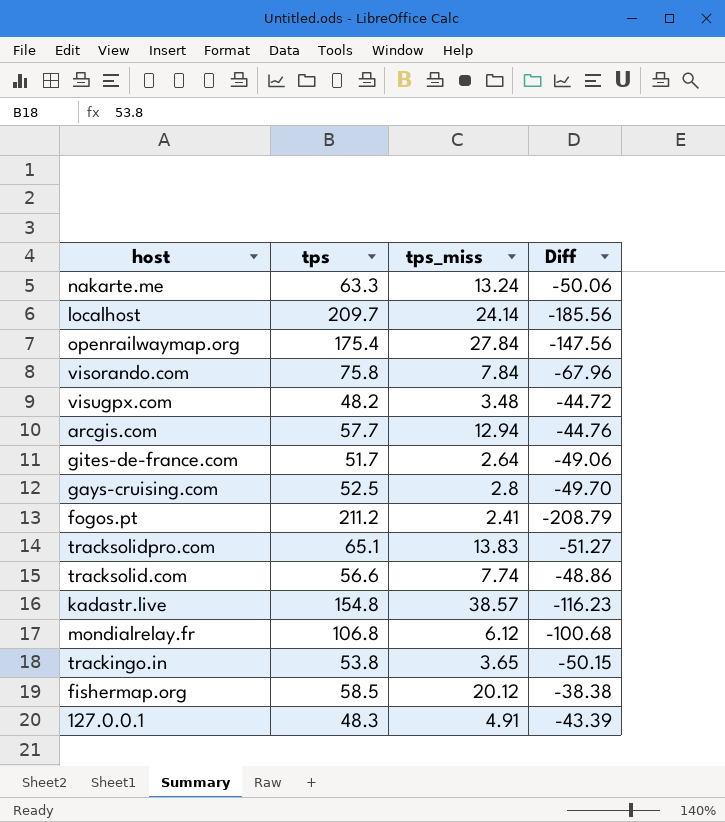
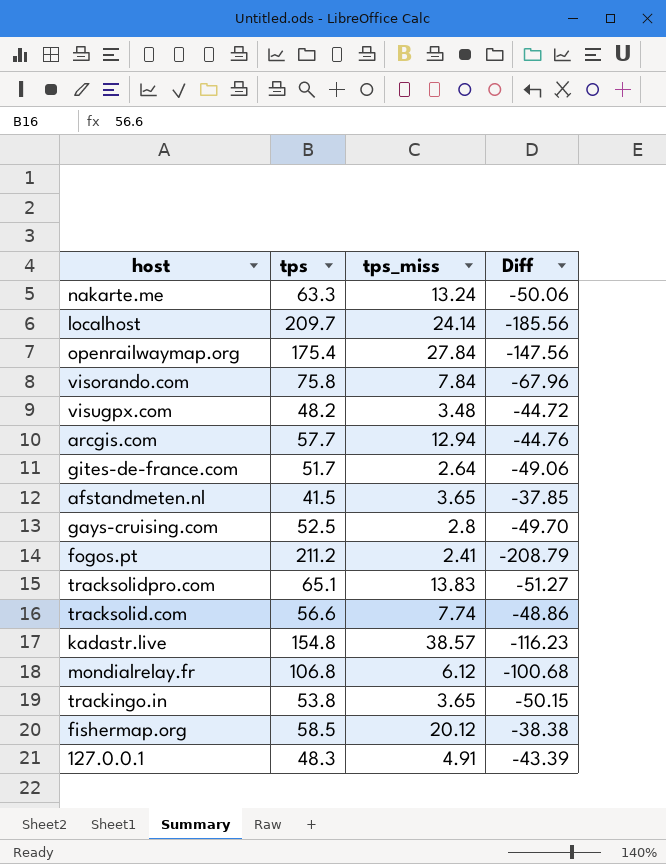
row afstandmeten.nl: none -> 41.5 | 3.65 | -37.85

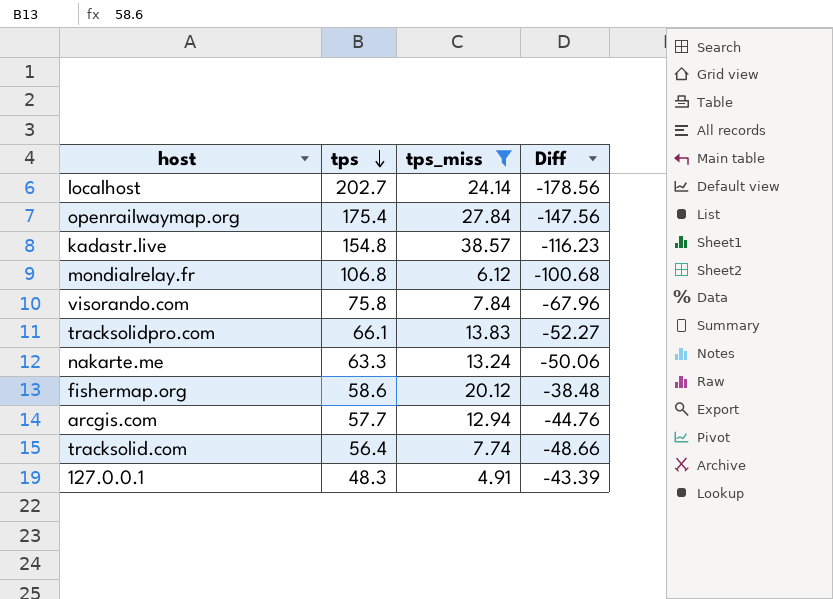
filter: none -> tps_miss >= 4.91
row order: none -> tps descending
localhost | tps: 209.7 -> 202.7
localhost | Diff: -185.56 -> -178.56
tracksolidpro.com | tps: 65.1 -> 66.1
tracksolidpro.com | Diff: -51.27 -> -52.27
fishermap.org | tps: 58.5 -> 58.6
fishermap.org | Diff: -38.38 -> -38.48
tracksolid.com | tps: 56.6 -> 56.4
tracksolid.com | Diff: -48.86 -> -48.66

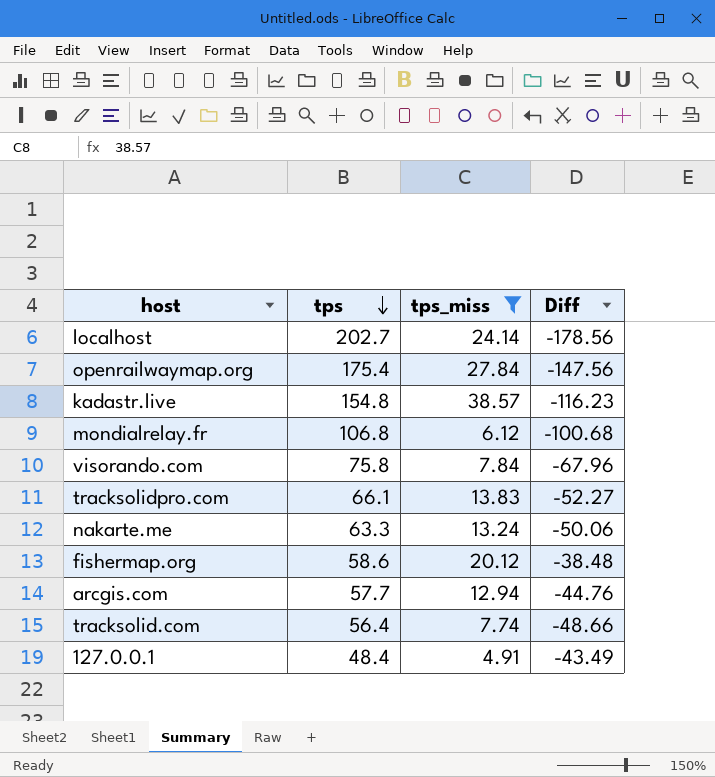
127.0.0.1 | tps: 48.3 -> 48.4
127.0.0.1 | Diff: -43.39 -> -43.49

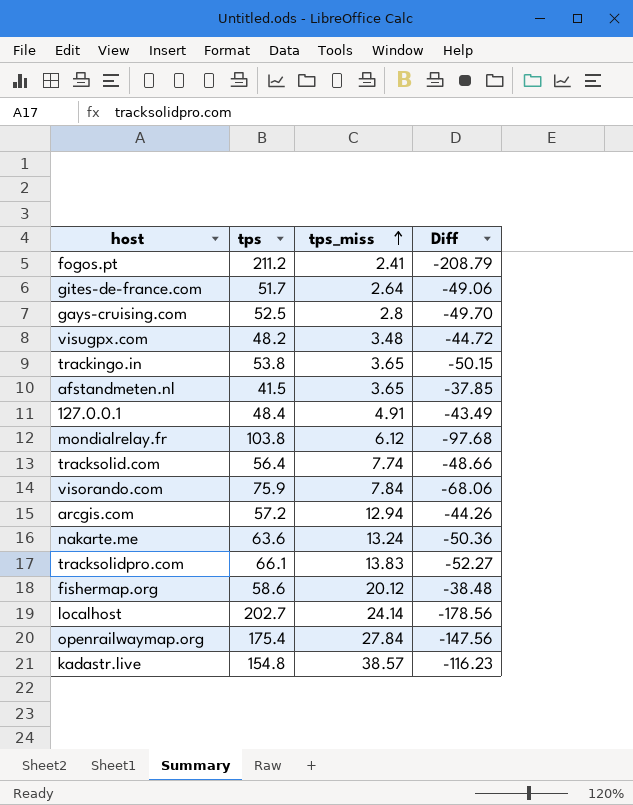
filter: tps_miss >= 4.91 -> none
row order: tps descending -> tps_miss ascending
mondialrelay.fr | tps: 106.8 -> 103.8
mondialrelay.fr | Diff: -100.68 -> -97.68
visorando.com | tps: 75.8 -> 75.9
visorando.com | Diff: -67.96 -> -68.06
arcgis.com | tps: 57.7 -> 57.2
arcgis.com | Diff: -44.76 -> -44.26
nakarte.me | tps: 63.3 -> 63.6
nakarte.me | Diff: -50.06 -> -50.36

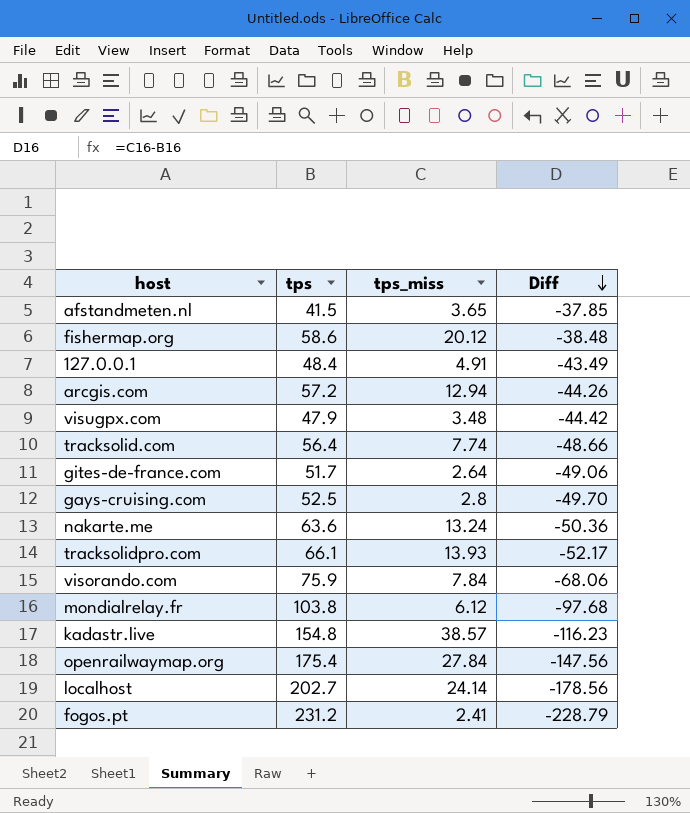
row order: tps_miss ascending -> Diff descending
row trackingo.in: 53.8 | 3.65 | -50.15 -> none
visugpx.com | tps: 48.2 -> 47.9
visugpx.com | Diff: -44.72 -> -44.42
tracksolidpro.com | tps_miss: 13.83 -> 13.93
tracksolidpro.com | Diff: -52.27 -> -52.17
fogos.pt | tps: 211.2 -> 231.2
fogos.pt | Diff: -208.79 -> -228.79

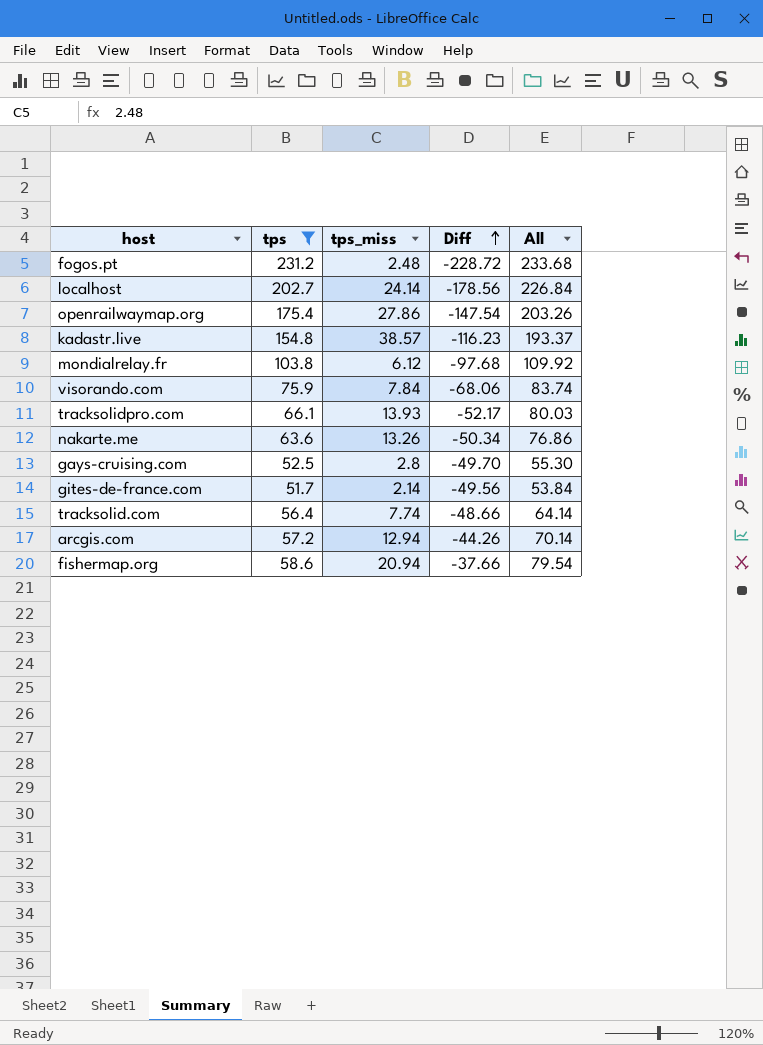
filter: none -> tps >= 51.7
row order: Diff descending -> Diff ascending
column All | formula: none -> [tps] + [tps_miss]
fogos.pt | tps_miss: 2.41 -> 2.48
fogos.pt | Diff: -228.79 -> -228.72
openrailwaymap.org | tps_miss: 27.84 -> 27.86
openrailwaymap.org | Diff: -147.56 -> -147.54
nakarte.me | tps_miss: 13.24 -> 13.26
nakarte.me | Diff: -50.36 -> -50.34
gites-de-france.com | tps_miss: 2.64 -> 2.14
gites-de-france.com | Diff: -49.06 -> -49.56
fishermap.org | tps_miss: 20.12 -> 20.94
fishermap.org | Diff: -38.48 -> -37.66

